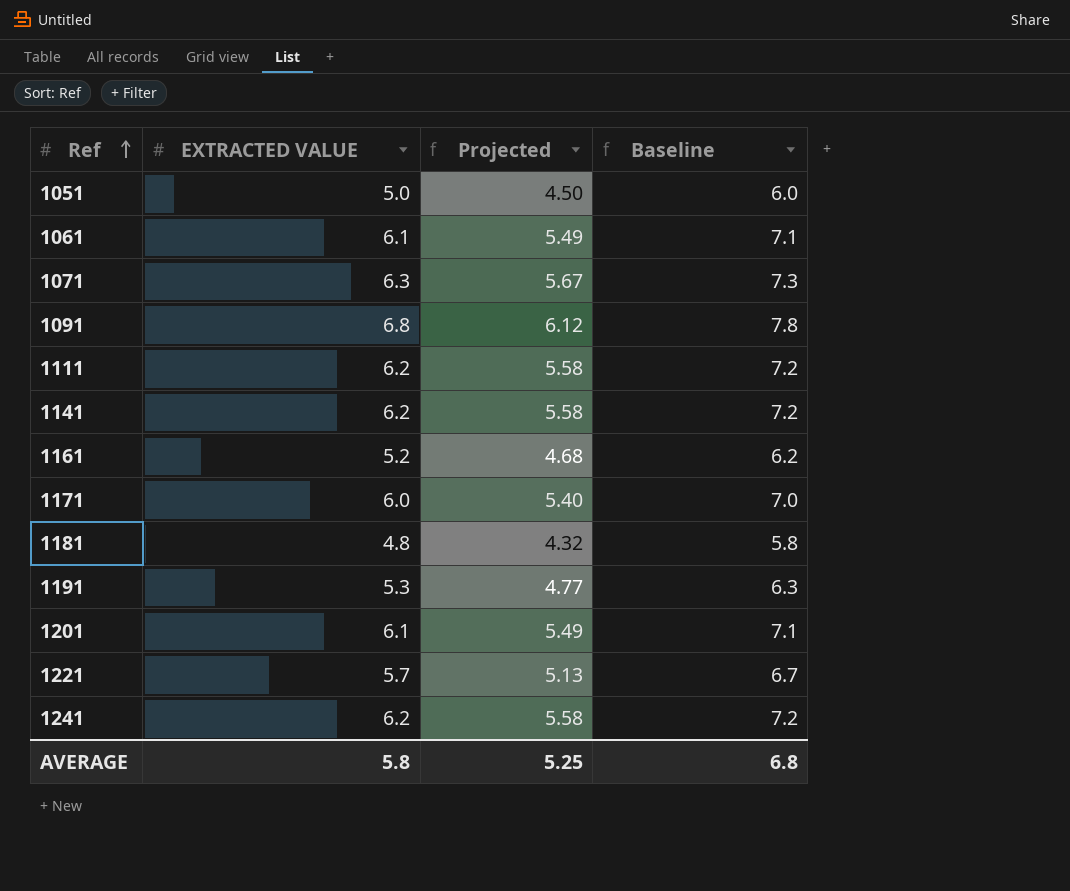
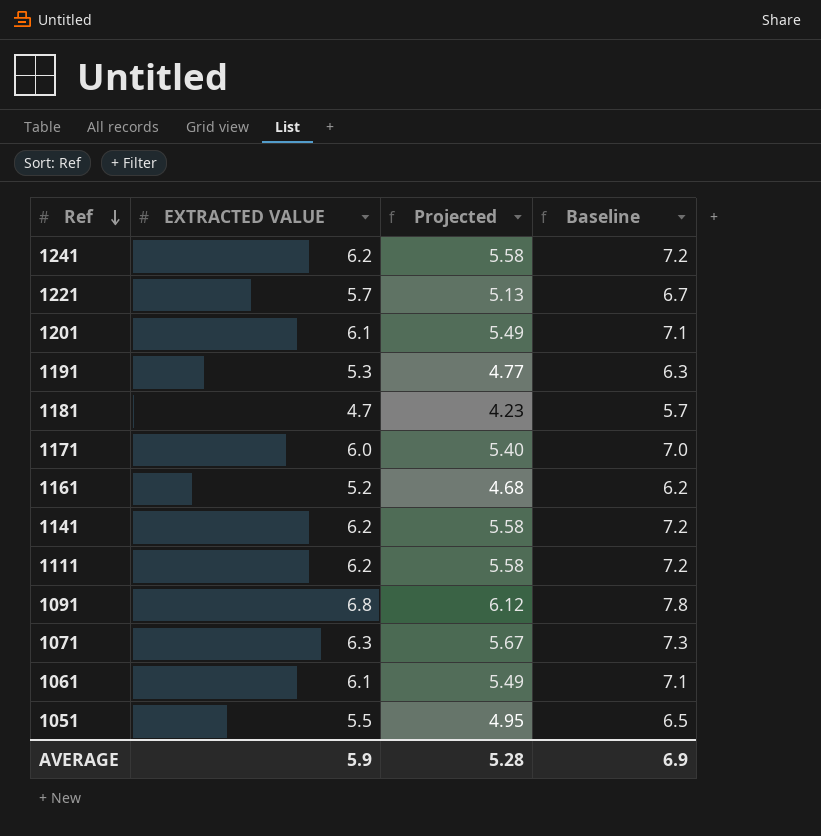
row order: Ref ascending -> Ref descending
1181 | EXTRACTED VALUE: 4.8 -> 4.7
1181 | Projected: 4.32 -> 4.23
1181 | Baseline: 5.8 -> 5.7
1051 | EXTRACTED VALUE: 5.0 -> 5.5
1051 | Projected: 4.50 -> 4.95
1051 | Baseline: 6.0 -> 6.5
AVERAGE | EXTRACTED VALUE: 5.8 -> 5.9
AVERAGE | Projected: 5.25 -> 5.28
AVERAGE | Baseline: 6.8 -> 6.9

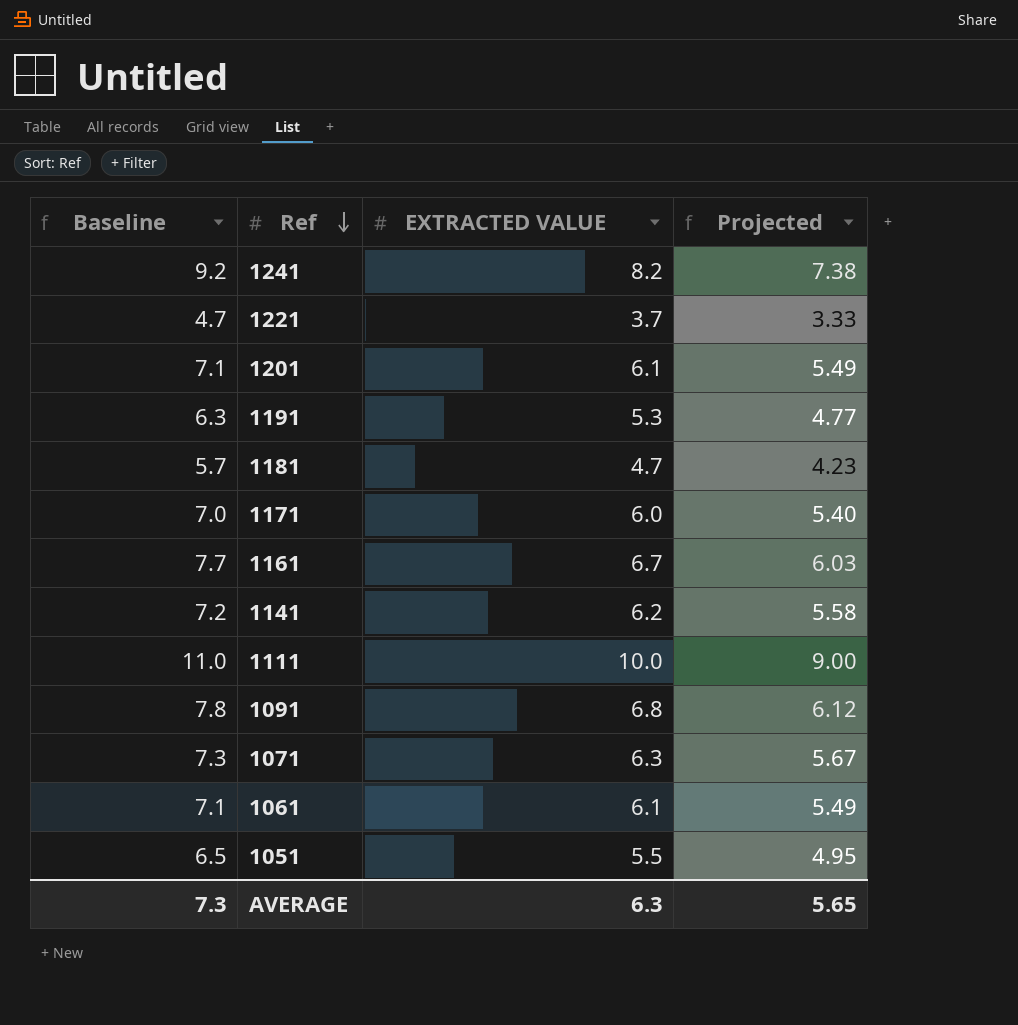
column Baseline | position: 4 -> 1
1241 | Baseline: 7.2 -> 9.2
1241 | EXTRACTED VALUE: 6.2 -> 8.2
1241 | Projected: 5.58 -> 7.38
1221 | Baseline: 6.7 -> 4.7
1221 | EXTRACTED VALUE: 5.7 -> 3.7
1221 | Projected: 5.13 -> 3.33
1161 | Baseline: 6.2 -> 7.7
1161 | EXTRACTED VALUE: 5.2 -> 6.7
1161 | Projected: 4.68 -> 6.03
1111 | Baseline: 7.2 -> 11.0
1111 | EXTRACTED VALUE: 6.2 -> 10.0
1111 | Projected: 5.58 -> 9.00
AVERAGE | Baseline: 6.9 -> 7.3
AVERAGE | EXTRACTED VALUE: 5.9 -> 6.3
AVERAGE | Projected: 5.28 -> 5.65

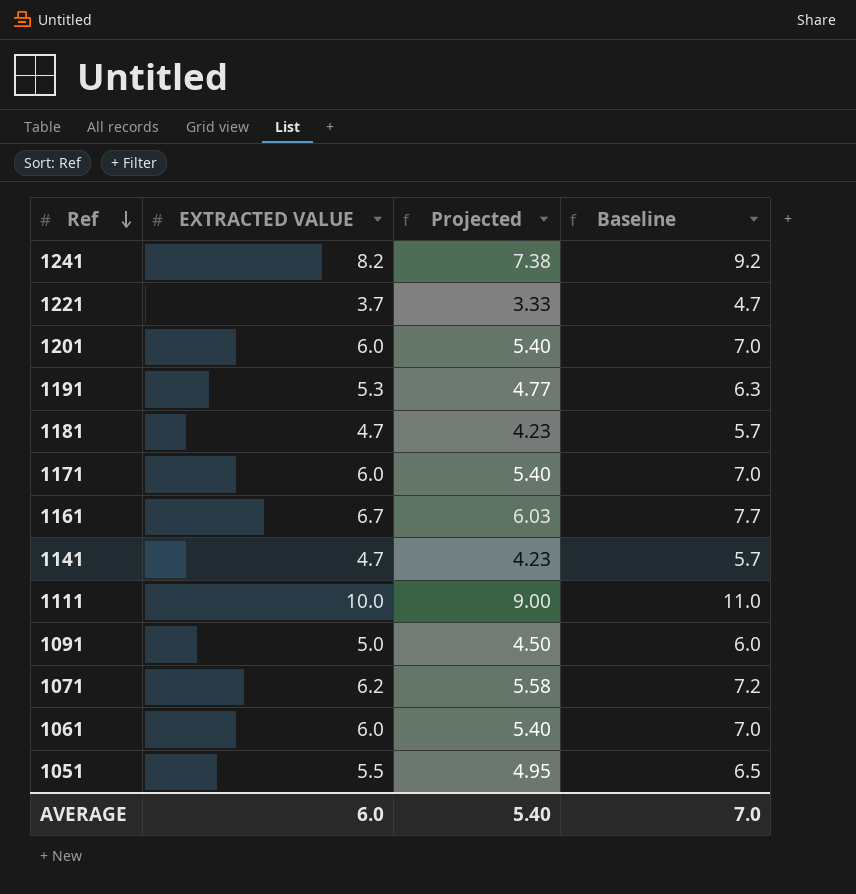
column Baseline | position: 1 -> 4
1201 | EXTRACTED VALUE: 6.1 -> 6.0
1201 | Projected: 5.49 -> 5.40
1201 | Baseline: 7.1 -> 7.0
1141 | EXTRACTED VALUE: 6.2 -> 4.7
1141 | Projected: 5.58 -> 4.23
1141 | Baseline: 7.2 -> 5.7
1091 | EXTRACTED VALUE: 6.8 -> 5.0
1091 | Projected: 6.12 -> 4.50
1091 | Baseline: 7.8 -> 6.0
1071 | EXTRACTED VALUE: 6.3 -> 6.2
1071 | Projected: 5.67 -> 5.58
1071 | Baseline: 7.3 -> 7.2
1061 | EXTRACTED VALUE: 6.1 -> 6.0
1061 | Projected: 5.49 -> 5.40
1061 | Baseline: 7.1 -> 7.0
AVERAGE | EXTRACTED VALUE: 6.3 -> 6.0
AVERAGE | Projected: 5.65 -> 5.40
AVERAGE | Baseline: 7.3 -> 7.0

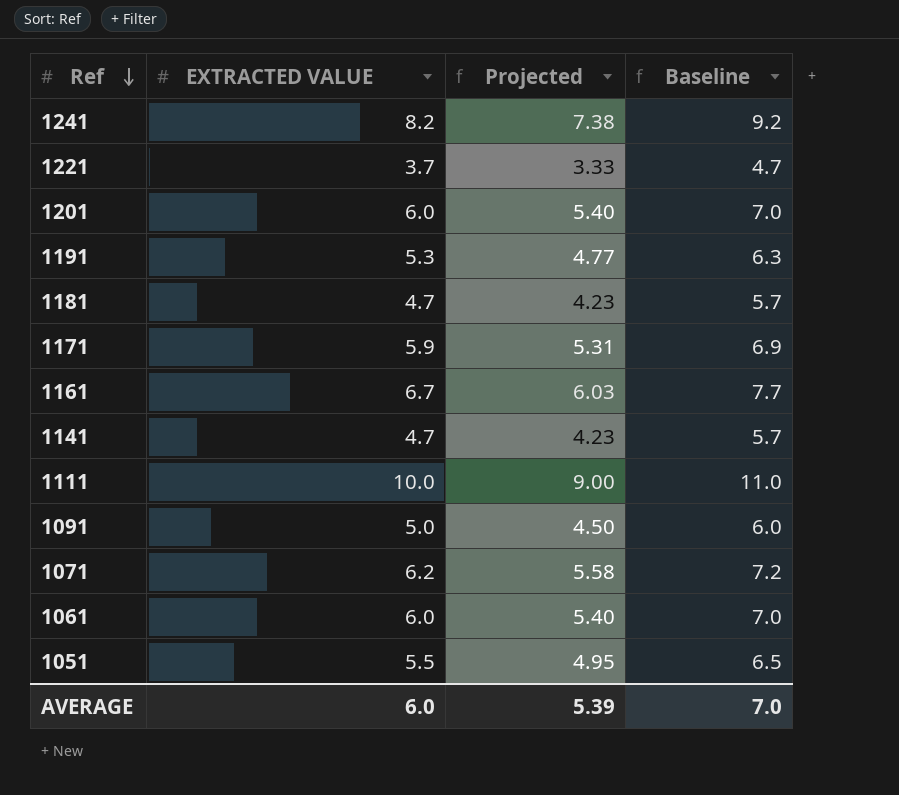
1171 | EXTRACTED VALUE: 6.0 -> 5.9
1171 | Projected: 5.40 -> 5.31
1171 | Baseline: 7.0 -> 6.9
AVERAGE | Projected: 5.40 -> 5.39

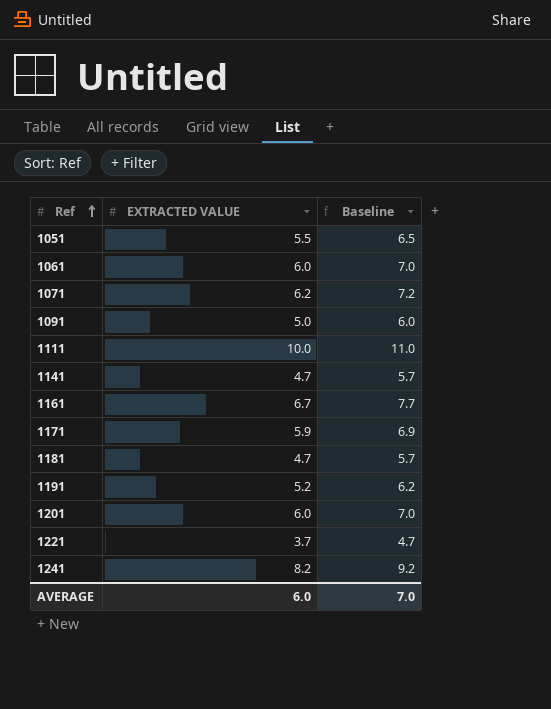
row order: Ref descending -> Ref ascending
column Projected | formula: [EXTRACTED VALUE] * 0.9 -> none
1191 | EXTRACTED VALUE: 5.3 -> 5.2
1191 | Baseline: 6.3 -> 6.2

